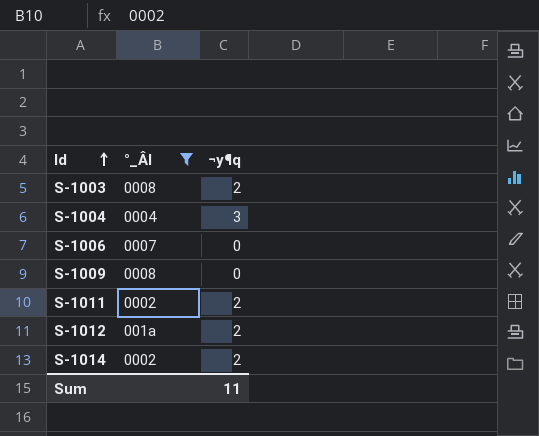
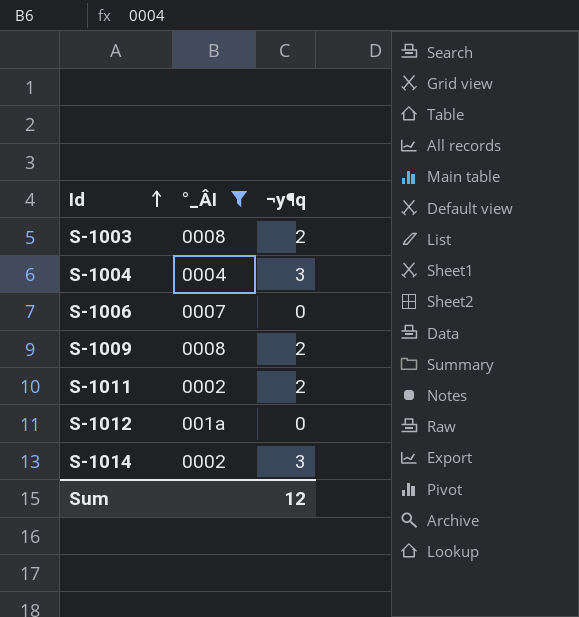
S-1009 | ¬y¶q: 0 -> 2
S-1012 | ¬y¶q: 2 -> 0
S-1014 | ¬y¶q: 2 -> 3
Sum | ¬y¶q: 11 -> 12

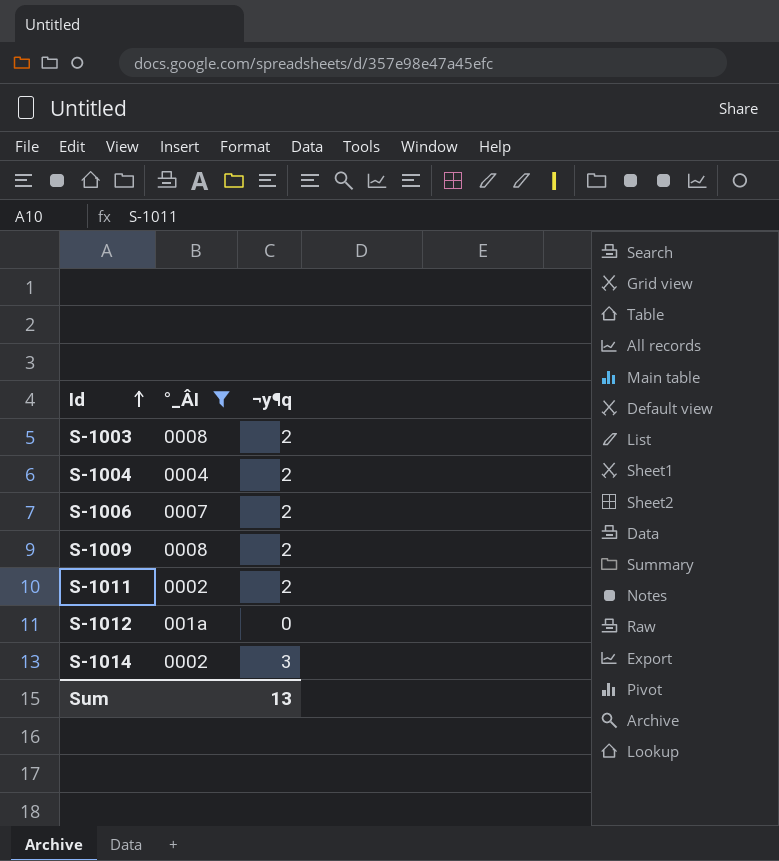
S-1004 | ¬y¶q: 3 -> 2
S-1006 | ¬y¶q: 0 -> 2
Sum | ¬y¶q: 12 -> 13

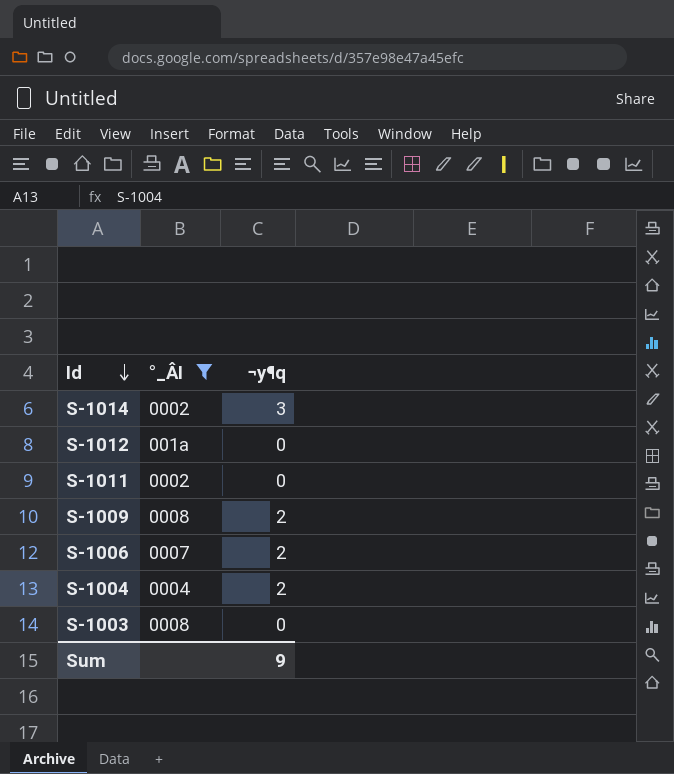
row order: Id ascending -> Id descending
S-1011 | ¬y¶q: 2 -> 0
S-1003 | ¬y¶q: 2 -> 0
Sum | ¬y¶q: 13 -> 9

